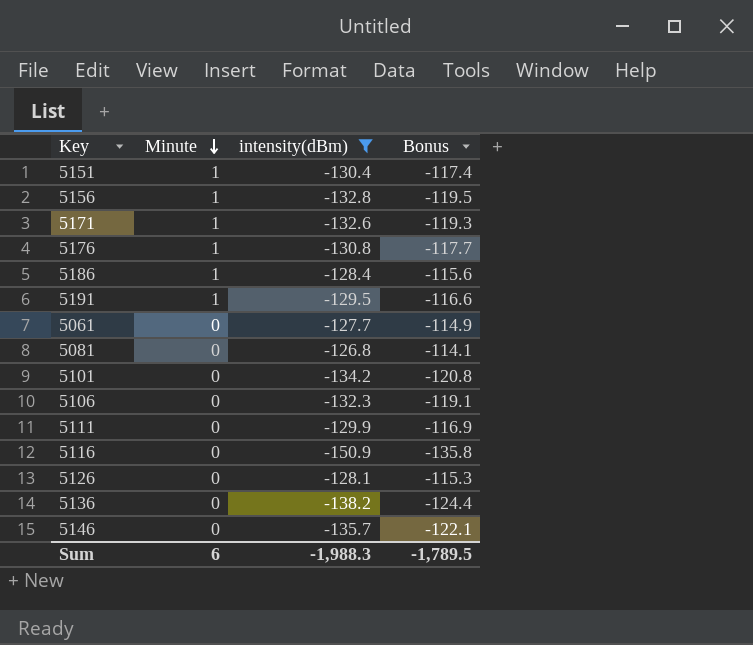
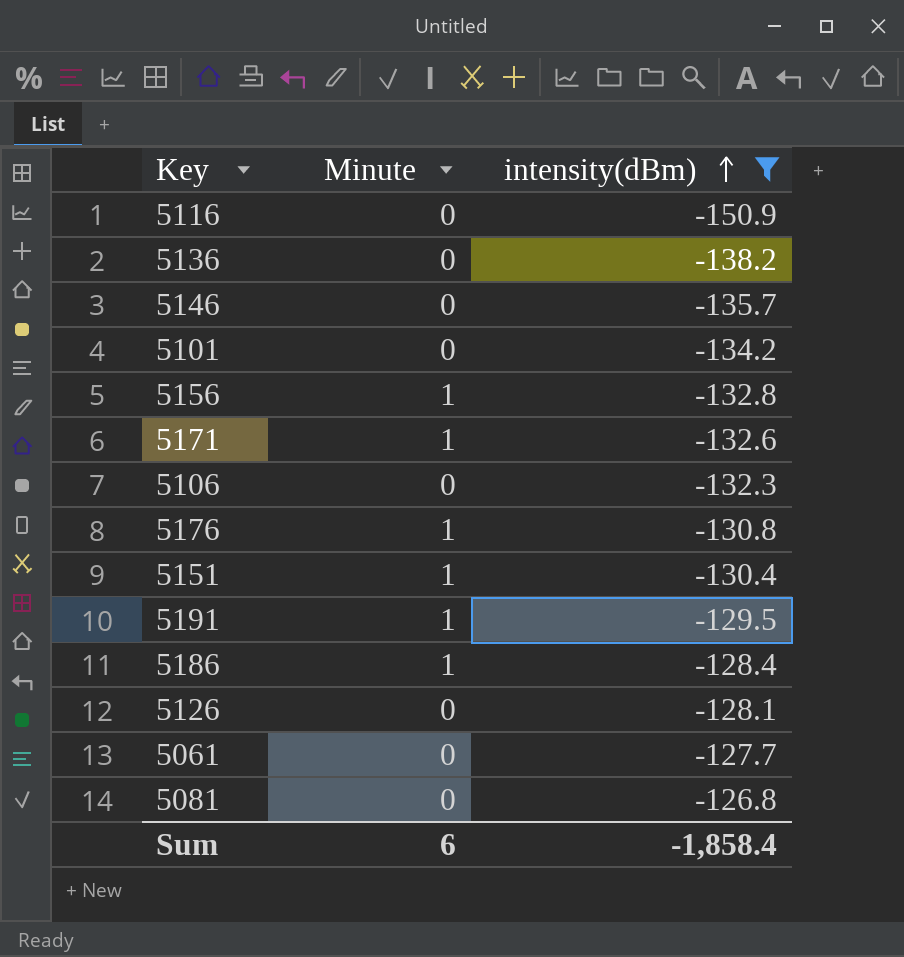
row order: Minute descending -> intensity(dBm) ascending
column Bonus | formula: [intensity(dBm)] * 0.9 -> none
row 5111: 0 | -129.9 | -116.9 -> none
Sum | intensity(dBm): -1,988.3 -> -1,858.4

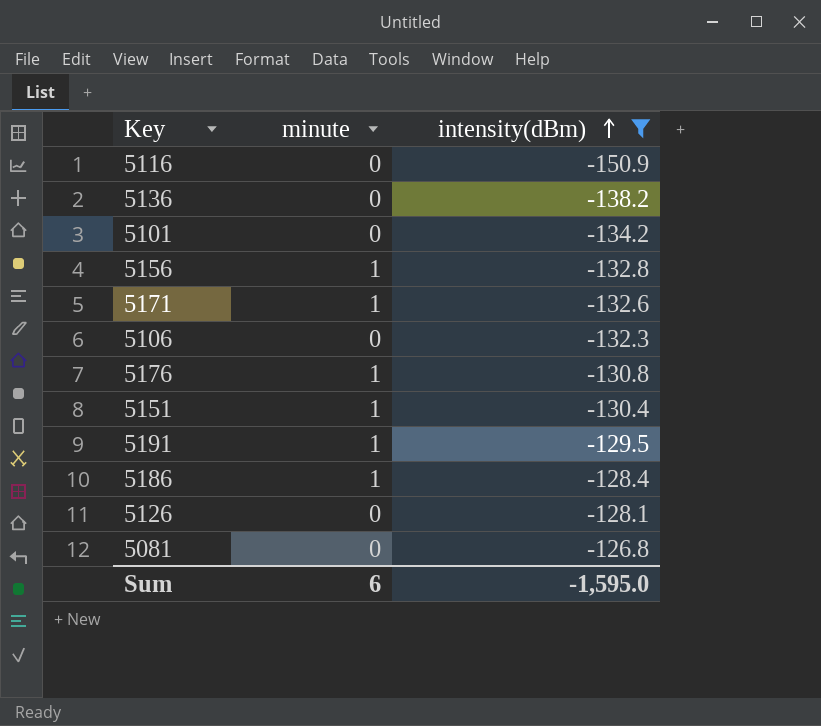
column name: Minute -> minute
row 5146: 0 | -135.7 -> none
row 5061: 0 | -127.7 -> none
Sum | intensity(dBm): -1,858.4 -> -1,595.0

